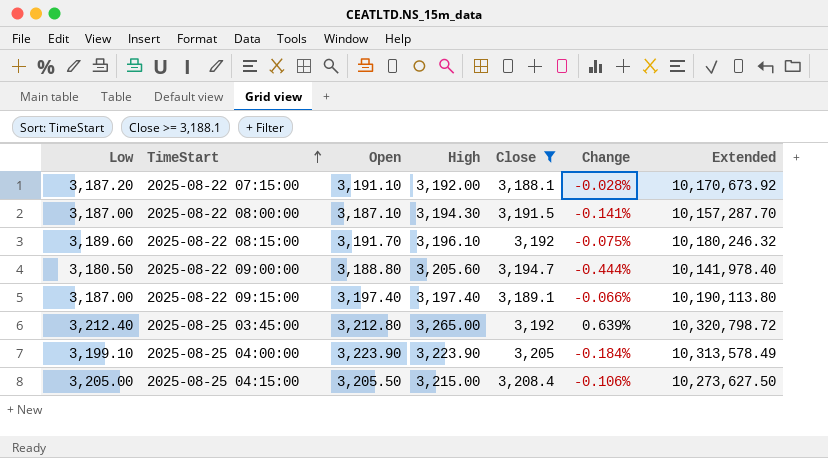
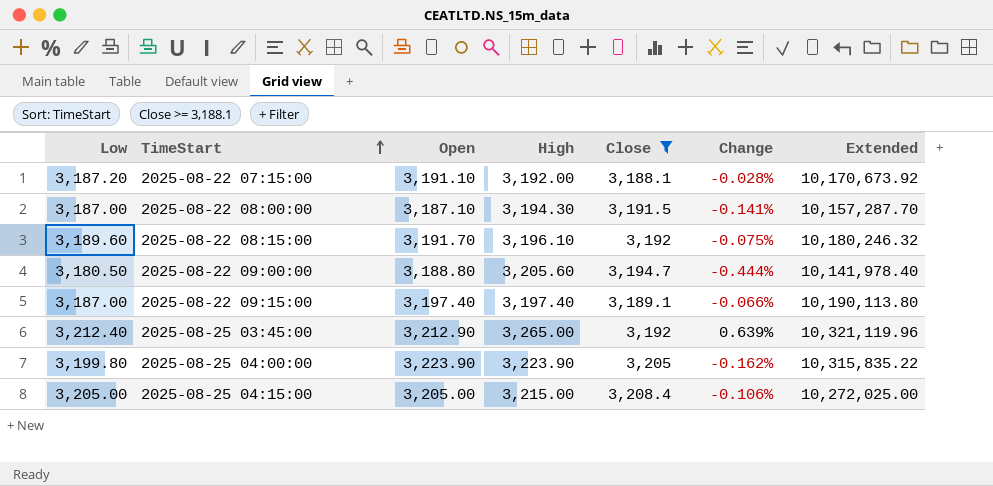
2025-08-25 03:45:00 | Open: 3,212.80 -> 3,212.90
2025-08-25 03:45:00 | Extended: 10,320,798.72 -> 10,321,119.96
2025-08-25 04:00:00 | Low: 3,199.10 -> 3,199.80
2025-08-25 04:00:00 | Change: -0.184% -> -0.162%
2025-08-25 04:00:00 | Extended: 10,313,578.49 -> 10,315,835.22
2025-08-25 04:15:00 | Open: 3,205.50 -> 3,205.00
2025-08-25 04:15:00 | Extended: 10,273,627.50 -> 10,272,025.00

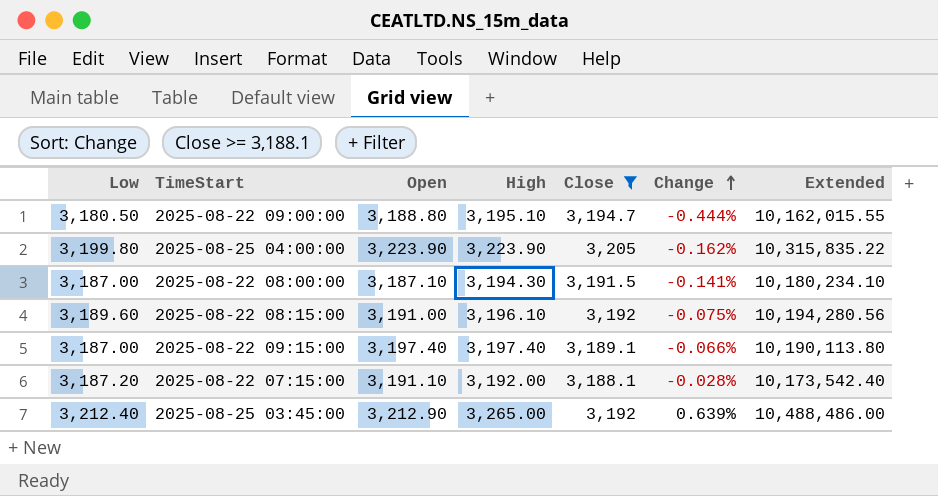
row order: TimeStart ascending -> Change ascending
column Extended | formula: [Low] * [Open] -> [Low] * [High]
row 2025-08-25 04:15:00: 3,205.00 | 3,205.00 | 3,215.00 | 3,208.4 | -0.106% | 10,272,025.00 -> none
2025-08-22 09:00:00 | High: 3,205.60 -> 3,195.10
2025-08-22 08:15:00 | Open: 3,191.70 -> 3,191.00

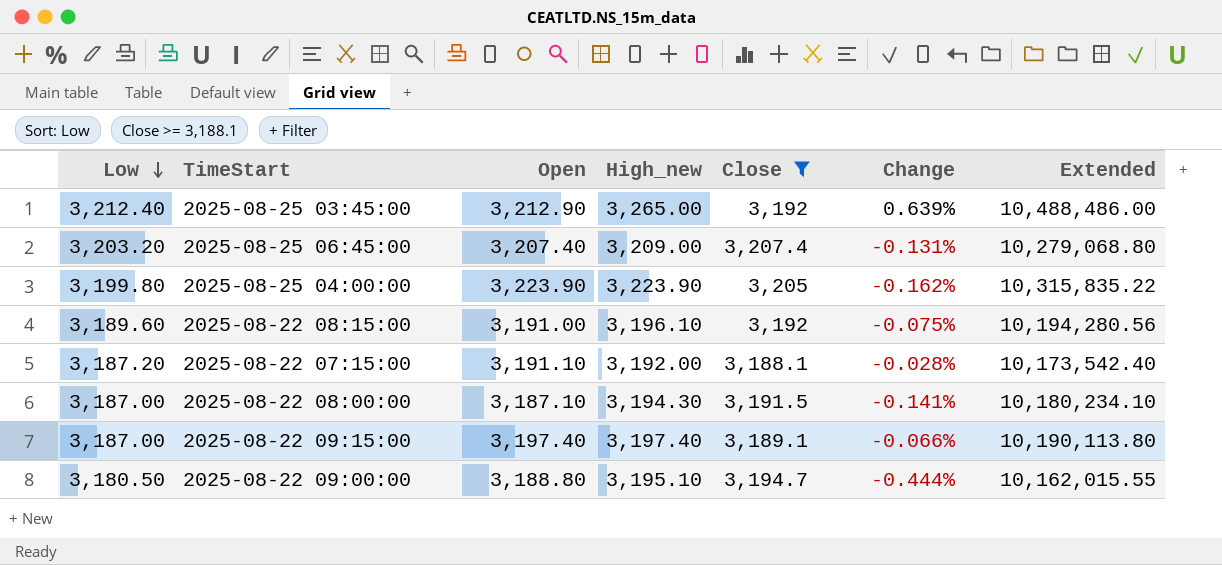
row order: Change ascending -> Low descending
column name: High -> High_new
row 2025-08-25 06:45:00: none -> 3,203.20 | 3,207.40 | 3,209.00 | 3,207.4 | -0.131% | 10,279,068.80

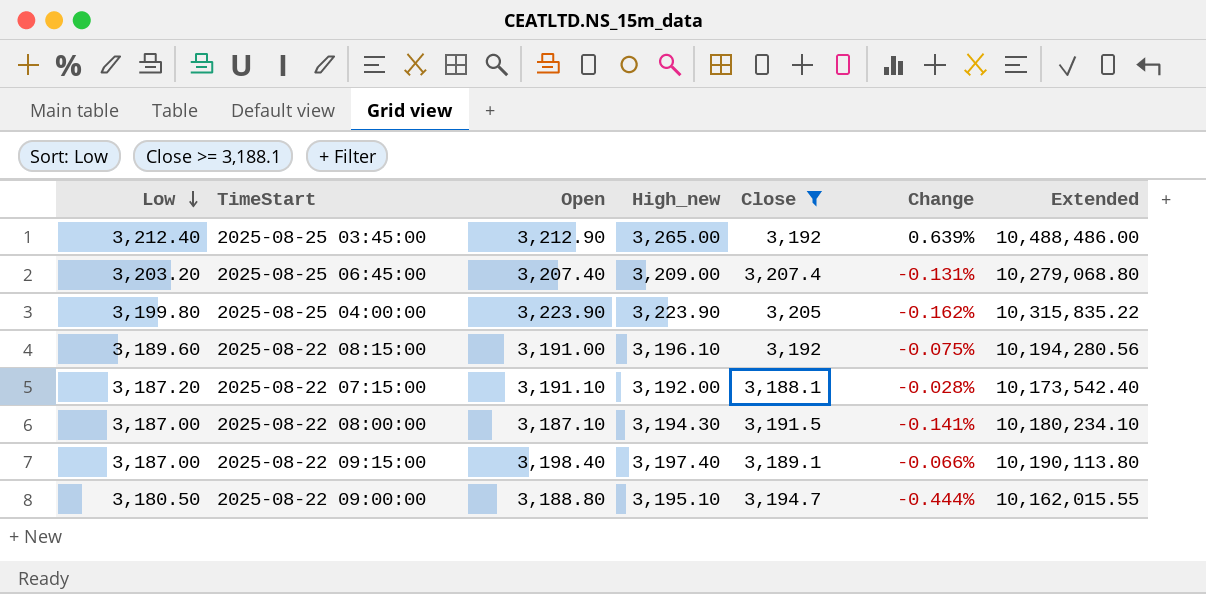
2025-08-22 09:15:00 | Open: 3,197.40 -> 3,198.40

